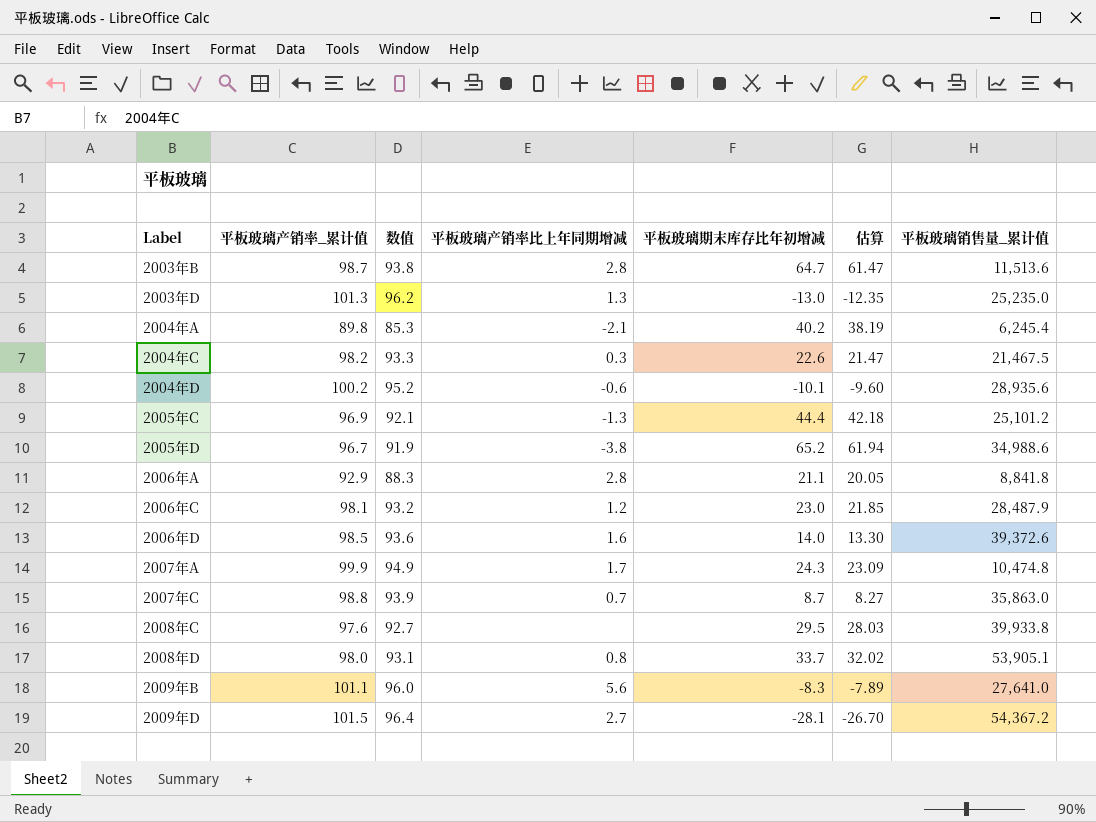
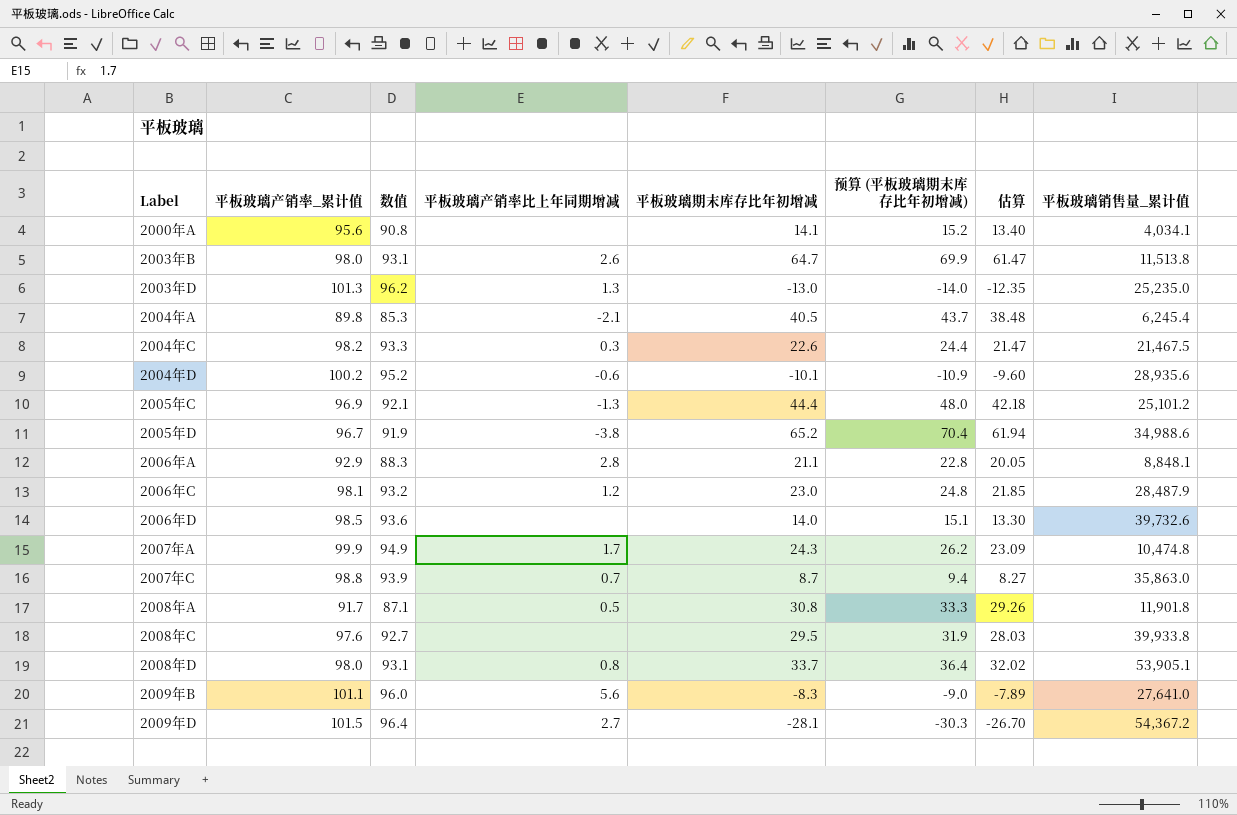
column 预算 (平板玻璃期末库存比年初增减) | formula: none -> [平板玻璃期末库存比年初增减] * 1.08
row 2000年A: none -> 95.6 | 90.8 | none | 14.1 | 15.2 | 13.40 | 4,034.1
2003年B | 平板玻璃产销率_累计值: 98.7 -> 98.0
2003年B | 数值: 93.8 -> 93.1
2003年B | 平板玻璃产销率比上年同期增减: 2.8 -> 2.6
2003年B | 平板玻璃销售量_累计值: 11,513.6 -> 11,513.8
2004年A | 平板玻璃期末库存比年初增减: 40.2 -> 40.5
2004年A | 估算: 38.19 -> 38.48
2006年A | 平板玻璃销售量_累计值: 8,841.8 -> 8,848.1
2006年D | 平板玻璃产销率比上年同期增减: 1.6 -> none
2006年D | 平板玻璃销售量_累计值: 39,372.6 -> 39,732.6
row 2008年A: none -> 91.7 | 87.1 | 0.5 | 30.8 | 33.3 | 29.26 | 11,901.8

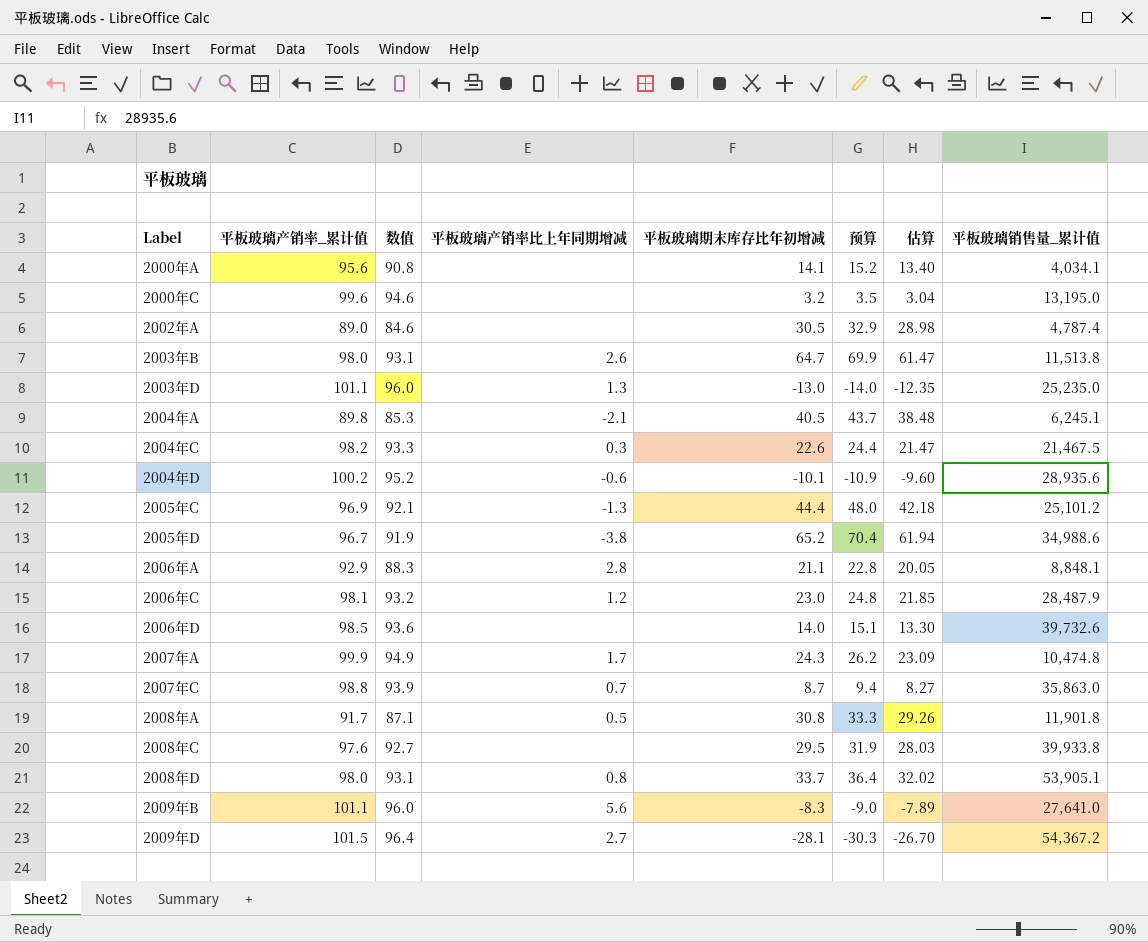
column name: 预算 (平板玻璃期末库存比年初增减) -> 预算
row 2000年C: none -> 99.6 | 94.6 | none | 3.2 | 3.5 | 3.04 | 13,195.0
row 2002年A: none -> 89.0 | 84.6 | none | 30.5 | 32.9 | 28.98 | 4,787.4
2003年D | 平板玻璃产销率_累计值: 101.3 -> 101.1
2003年D | 数值: 96.2 -> 96.0
2004年A | 平板玻璃销售量_累计值: 6,245.4 -> 6,245.1

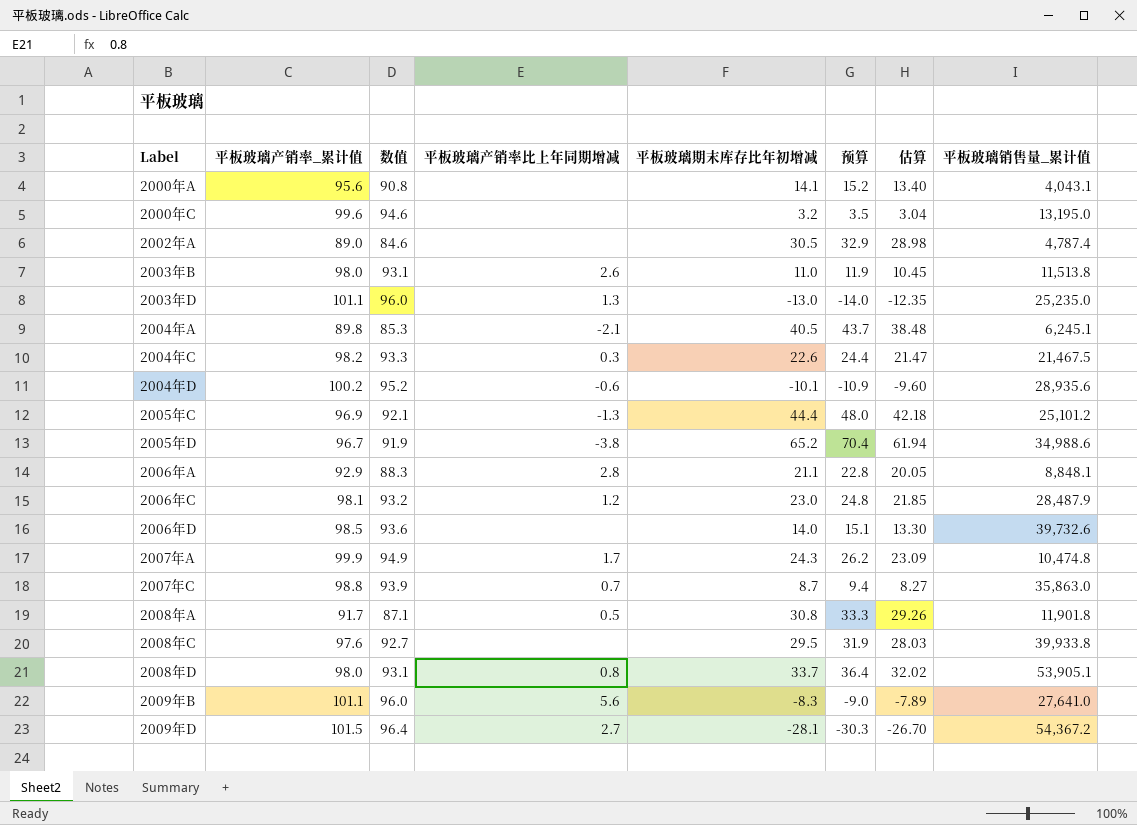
2000年A | 平板玻璃销售量_累计值: 4,034.1 -> 4,043.1
2003年B | 平板玻璃期末库存比年初增减: 64.7 -> 11.0
2003年B | 预算: 69.9 -> 11.9
2003年B | 估算: 61.47 -> 10.45

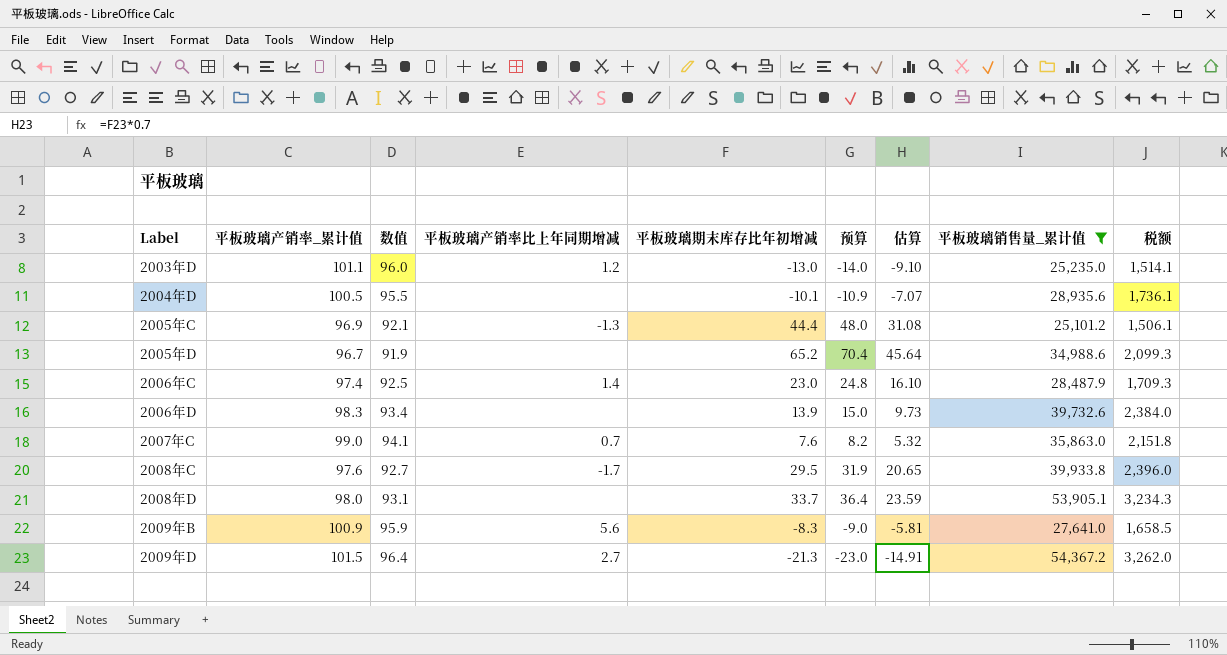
filter: none -> 平板玻璃销售量_累计值 >= 25,101.2
column 估算 | formula: [平板玻璃期末库存比年初增减] * 0.95 -> [平板玻璃期末库存比年初增减] * 0.7
column 税额 | formula: none -> [平板玻璃销售量_累计值] * 0.06
2003年D | 平板玻璃产销率比上年同期增减: 1.3 -> 1.2
2004年D | 平板玻璃产销率_累计值: 100.2 -> 100.5
2004年D | 数值: 95.2 -> 95.5
2004年D | 平板玻璃产销率比上年同期增减: -0.6 -> none
2005年D | 平板玻璃产销率比上年同期增减: -3.8 -> none
2006年C | 平板玻璃产销率_累计值: 98.1 -> 97.4
2006年C | 数值: 93.2 -> 92.5
2006年C | 平板玻璃产销率比上年同期增减: 1.2 -> 1.4
2006年D | 平板玻璃产销率_累计值: 98.5 -> 98.3
2006年D | 数值: 93.6 -> 93.4
2006年D | 平板玻璃期末库存比年初增减: 14.0 -> 13.9
2006年D | 预算: 15.1 -> 15.0
2007年C | 平板玻璃产销率_累计值: 98.8 -> 99.0
2007年C | 数值: 93.9 -> 94.1
2007年C | 平板玻璃期末库存比年初增减: 8.7 -> 7.6
2007年C | 预算: 9.4 -> 8.2
2008年C | 平板玻璃产销率比上年同期增减: none -> -1.7
2008年D | 平板玻璃产销率比上年同期增减: 0.8 -> none
2009年B | 平板玻璃产销率_累计值: 101.1 -> 100.9
2009年B | 数值: 96.0 -> 95.9
2009年D | 平板玻璃期末库存比年初增减: -28.1 -> -21.3
2009年D | 预算: -30.3 -> -23.0

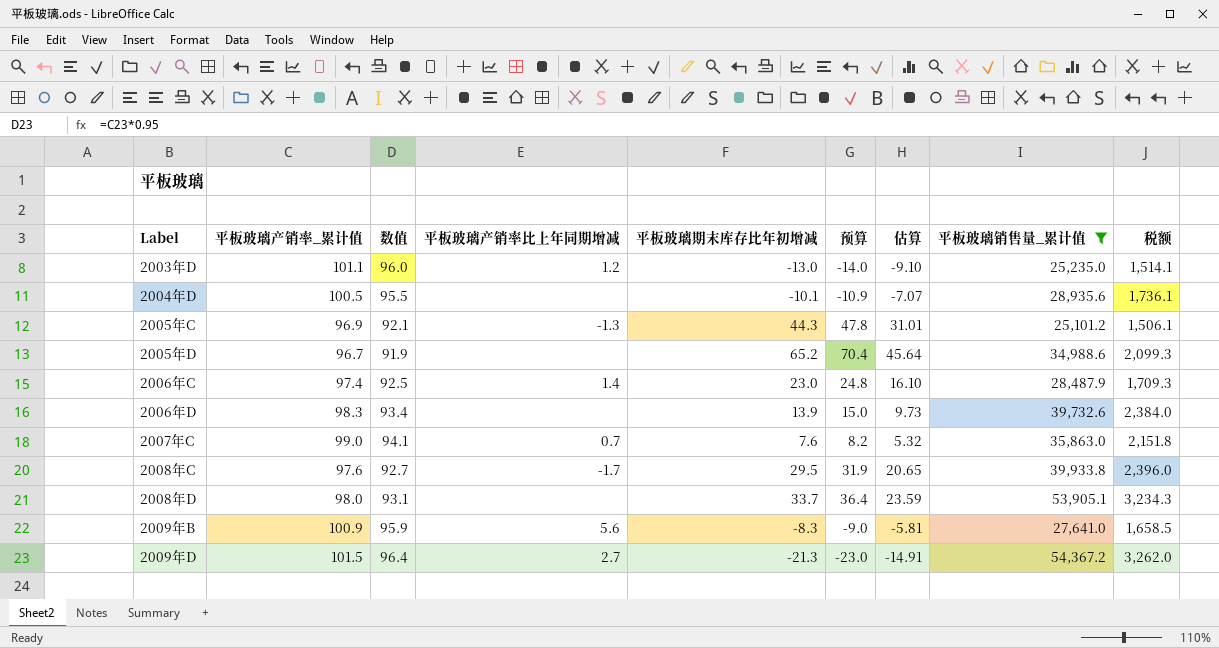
2005年C | 平板玻璃期末库存比年初增减: 44.4 -> 44.3
2005年C | 预算: 48.0 -> 47.8
2005年C | 估算: 31.08 -> 31.01

